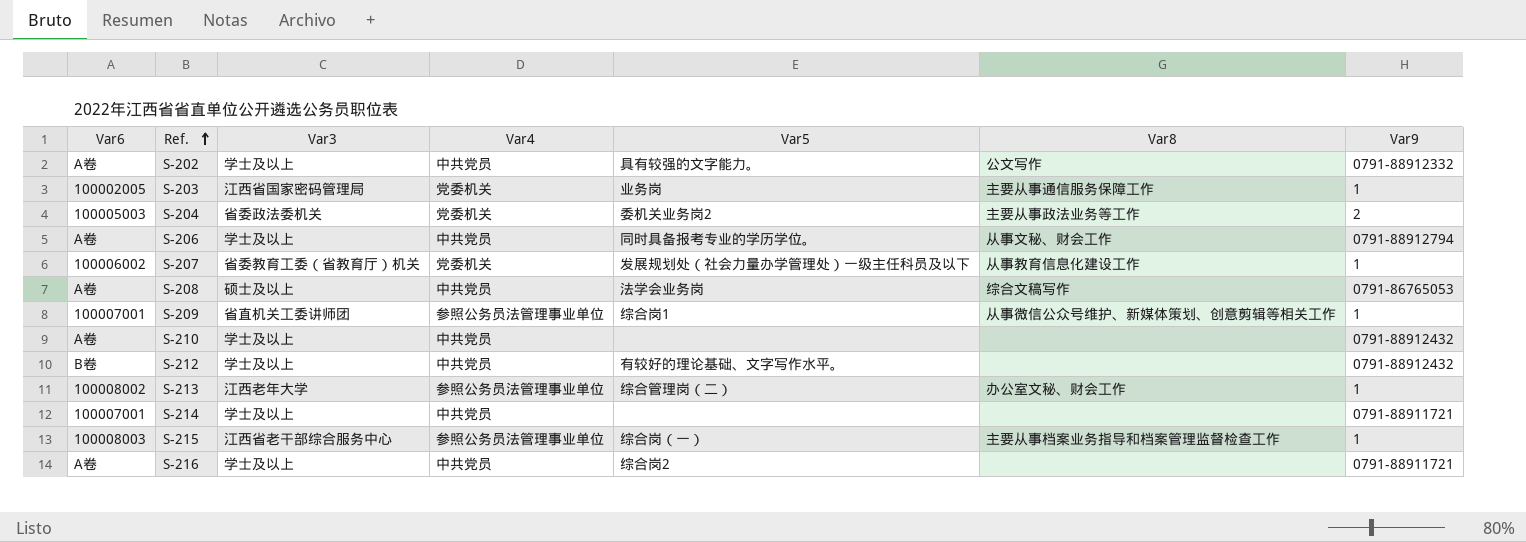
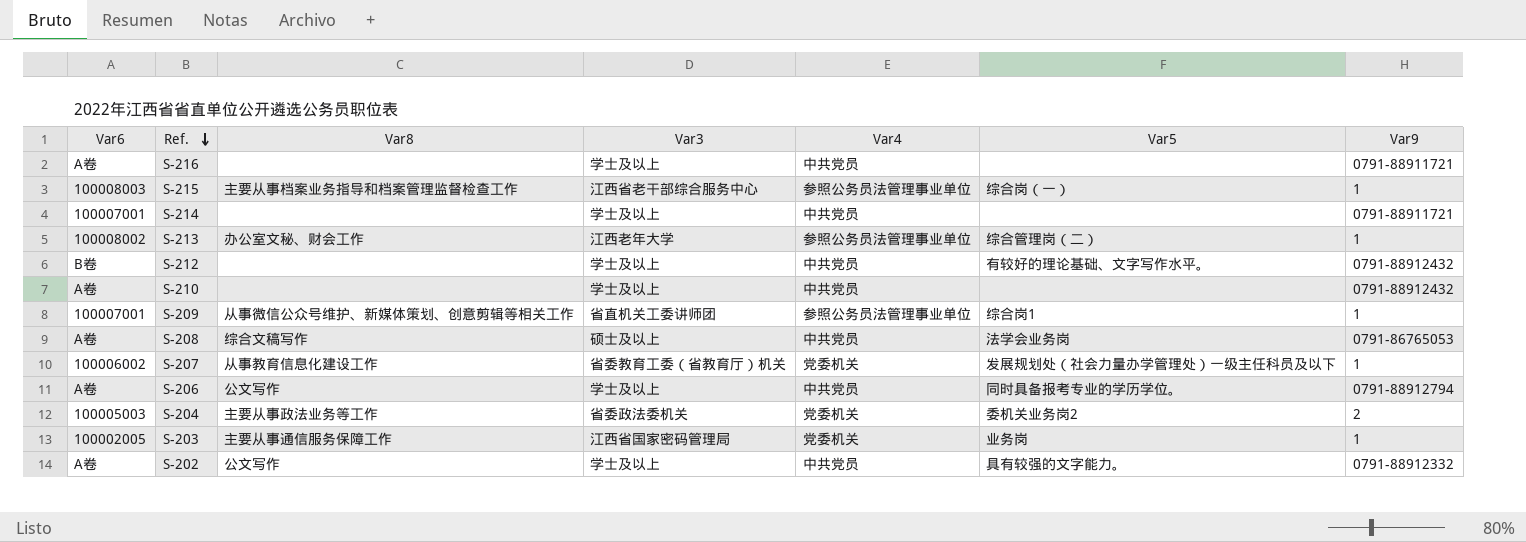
row order: Ref. ascending -> Ref. descending
column Var8 | position: 6 -> 3
S-216 | Var5: 综合岗2 -> none
S-206 | Var8: 从事文秘、财会工作 -> 公文写作

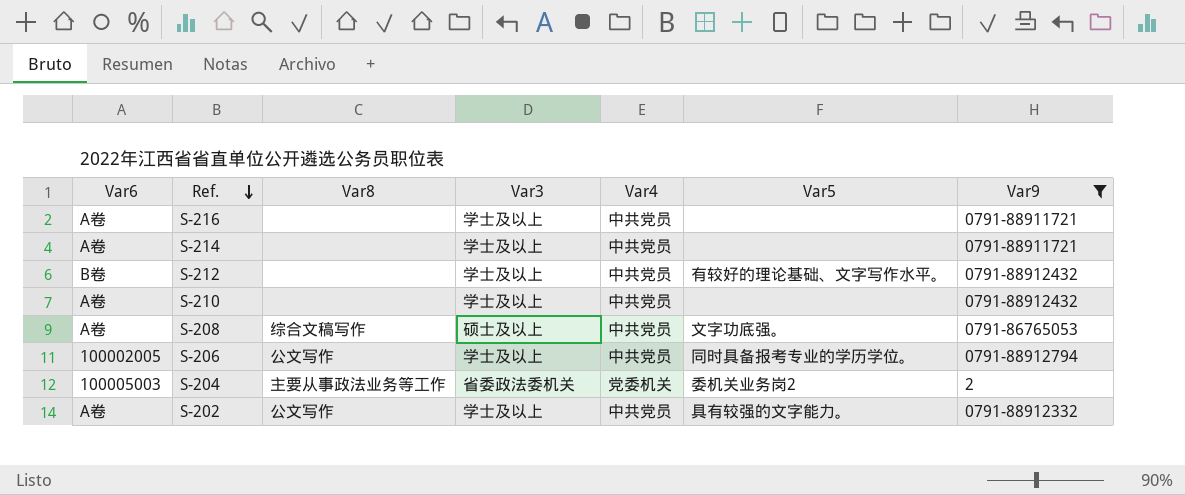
filter: none -> Var9 != 1
S-214 | Var6: 100007001 -> A卷
S-208 | Var5: 法学会业务岗 -> 文字功底强。
S-206 | Var6: A卷 -> 100002005

